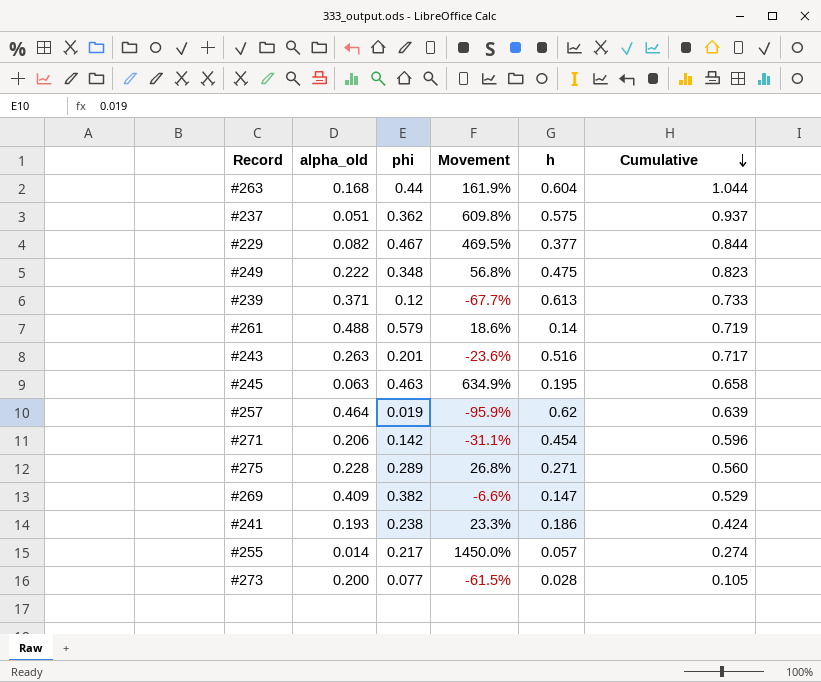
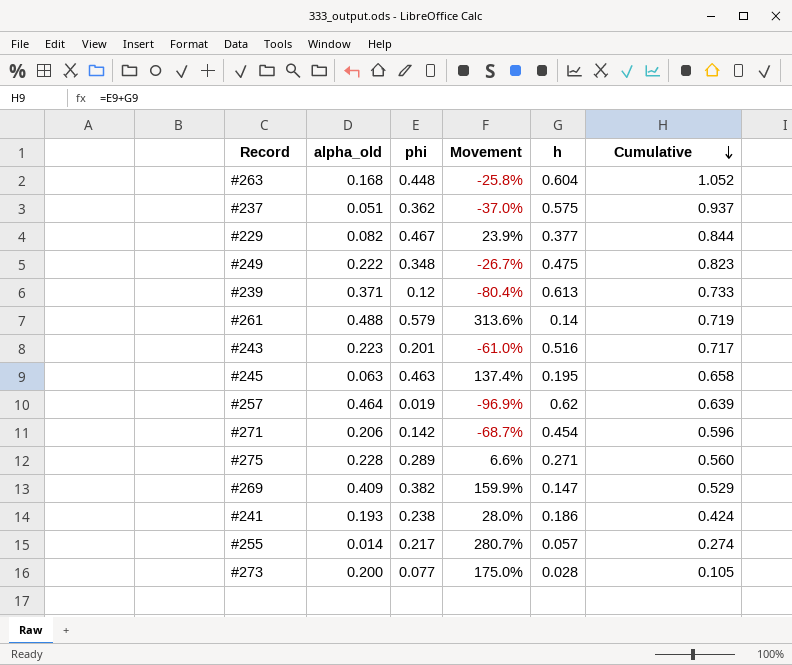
column Movement | formula: ([phi] - [alpha_old]) / [alpha_old] -> ([phi] - [h]) / [h]
#263 | phi: 0.44 -> 0.448
#263 | Cumulative: 1.044 -> 1.052
#243 | alpha_old: 0.263 -> 0.223

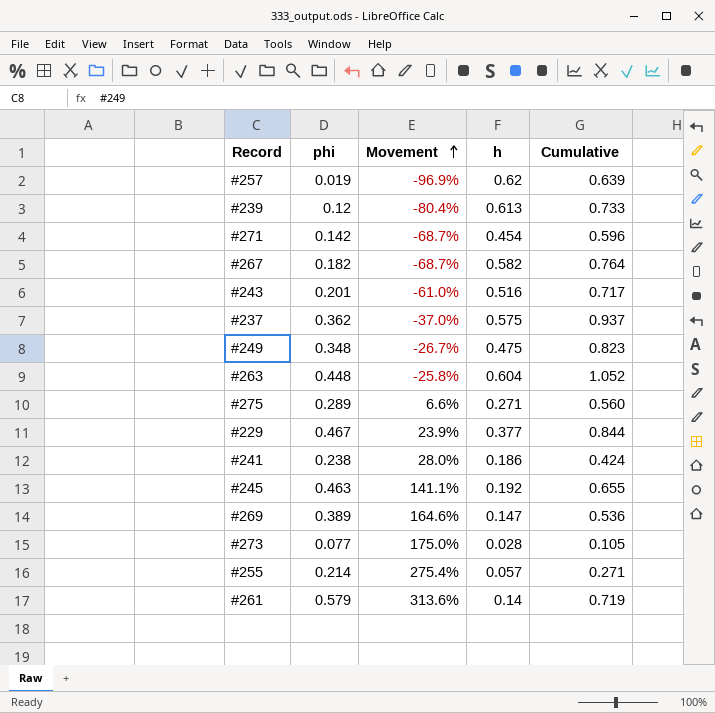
row order: Cumulative descending -> Movement ascending
column alpha_old | position: 2 -> none
row #267: none -> 0.182 | -68.7% | 0.582 | 0.764
#245 | Movement: 137.4% -> 141.1%
#245 | h: 0.195 -> 0.192
#245 | Cumulative: 0.658 -> 0.655
#269 | phi: 0.382 -> 0.389
#269 | Movement: 159.9% -> 164.6%
#269 | Cumulative: 0.529 -> 0.536
#255 | phi: 0.217 -> 0.214
#255 | Movement: 280.7% -> 275.4%
#255 | Cumulative: 0.274 -> 0.271

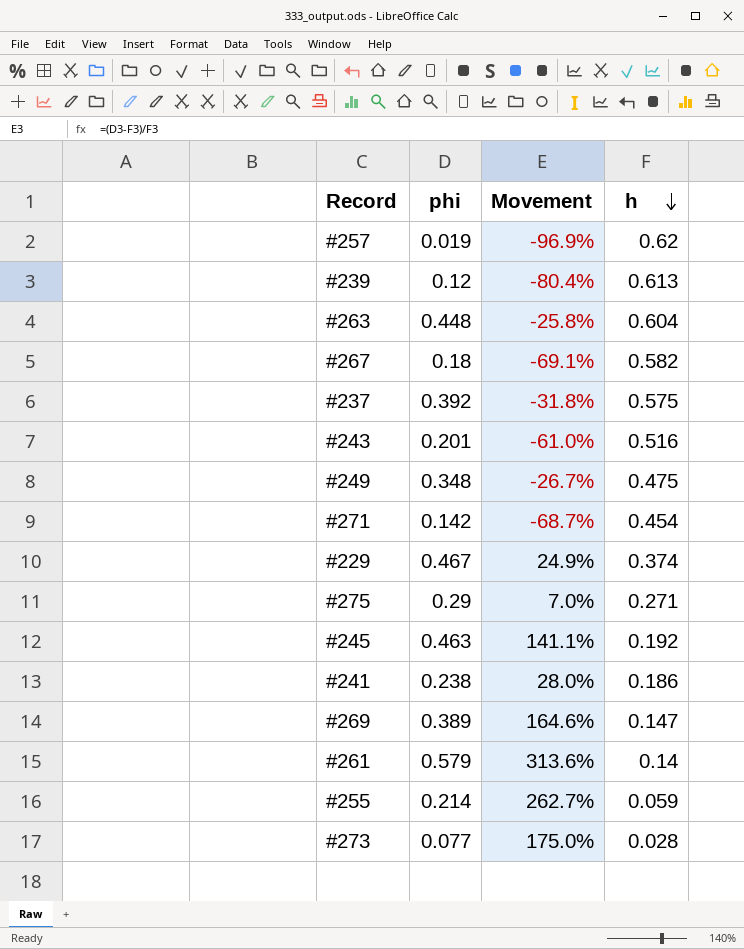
row order: Movement ascending -> h descending
column Cumulative | formula: [phi] + [h] -> none
#267 | phi: 0.182 -> 0.18
#267 | Movement: -68.7% -> -69.1%
#237 | phi: 0.362 -> 0.392
#237 | Movement: -37.0% -> -31.8%
#229 | Movement: 23.9% -> 24.9%
#229 | h: 0.377 -> 0.374
#275 | phi: 0.289 -> 0.29
#275 | Movement: 6.6% -> 7.0%
#255 | Movement: 275.4% -> 262.7%
#255 | h: 0.057 -> 0.059

